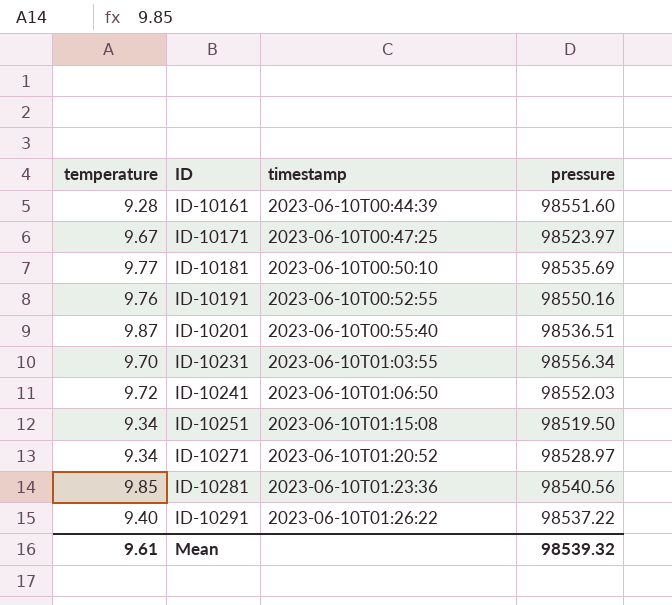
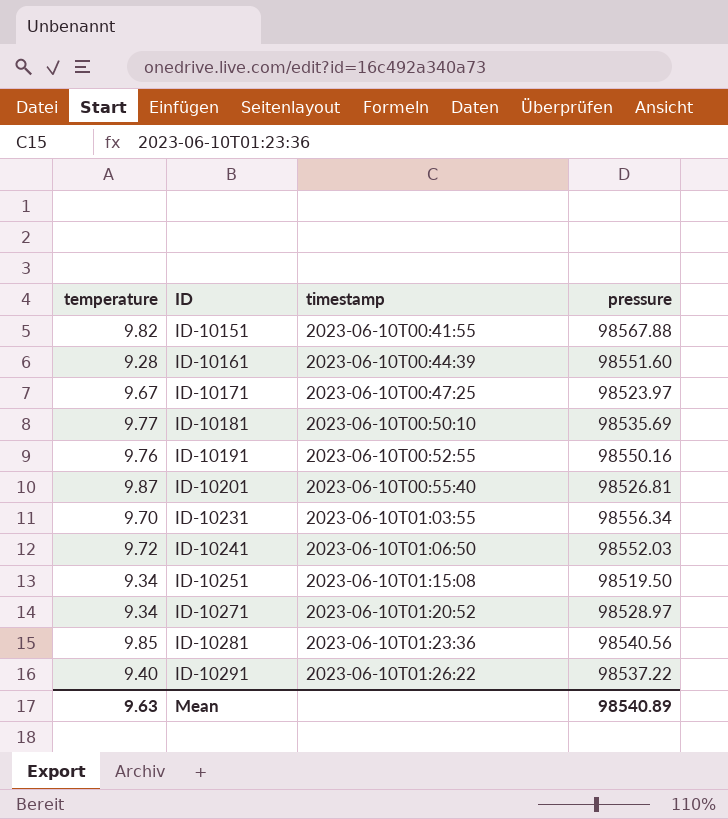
row ID-10151: none -> 9.82 | 2023-06-10T00:41:55 | 98567.88
ID-10201 | pressure: 98536.51 -> 98526.81
Mean | temperature: 9.61 -> 9.63
Mean | pressure: 98539.32 -> 98540.89

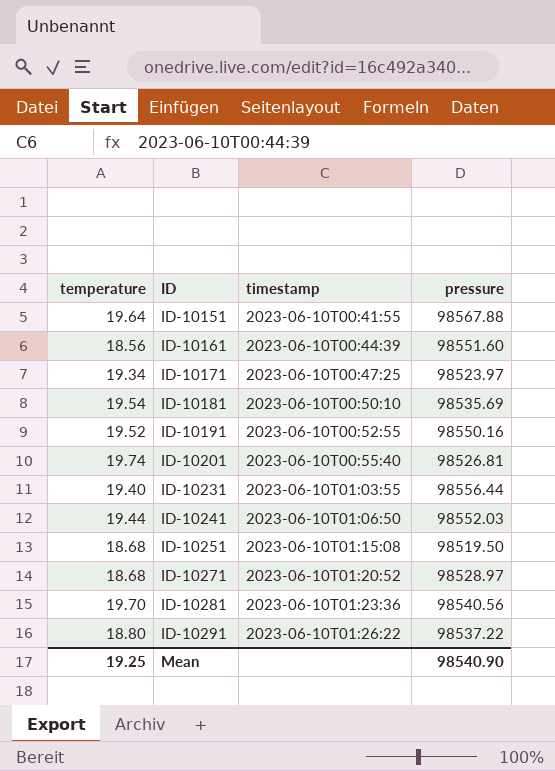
ID-10151 | temperature: 9.82 -> 19.64
ID-10161 | temperature: 9.28 -> 18.56
ID-10171 | temperature: 9.67 -> 19.34
ID-10181 | temperature: 9.77 -> 19.54
ID-10191 | temperature: 9.76 -> 19.52
ID-10201 | temperature: 9.87 -> 19.74
ID-10231 | temperature: 9.70 -> 19.40
ID-10231 | pressure: 98556.34 -> 98556.44
ID-10241 | temperature: 9.72 -> 19.44
ID-10251 | temperature: 9.34 -> 18.68
ID-10271 | temperature: 9.34 -> 18.68
ID-10281 | temperature: 9.85 -> 19.70
ID-10291 | temperature: 9.40 -> 18.80
Mean | temperature: 9.63 -> 19.25
Mean | pressure: 98540.89 -> 98540.90

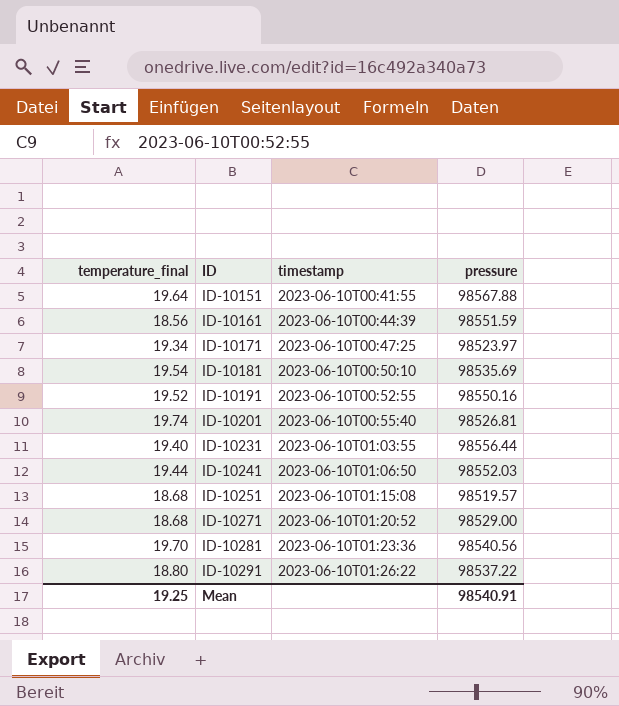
column name: temperature -> temperature_final
ID-10161 | pressure: 98551.60 -> 98551.59
ID-10251 | pressure: 98519.50 -> 98519.57
ID-10271 | pressure: 98528.97 -> 98529.00
Mean | pressure: 98540.90 -> 98540.91

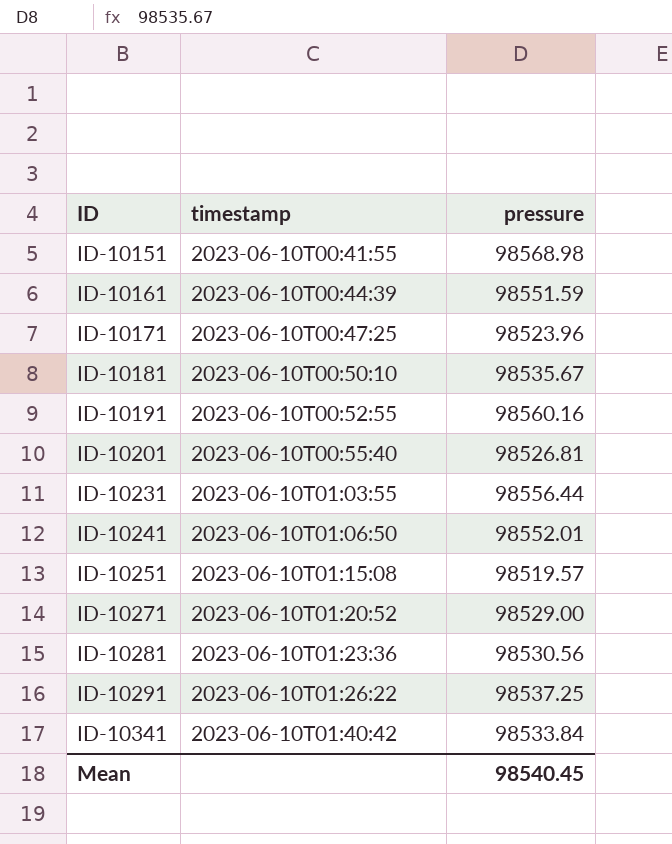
column temperature_final | position: 1 -> none
ID-10151 | pressure: 98567.88 -> 98568.98
ID-10171 | pressure: 98523.97 -> 98523.96
ID-10181 | pressure: 98535.69 -> 98535.67
ID-10191 | pressure: 98550.16 -> 98560.16
ID-10241 | pressure: 98552.03 -> 98552.01
ID-10281 | pressure: 98540.56 -> 98530.56
ID-10291 | pressure: 98537.22 -> 98537.25
row ID-10341: none -> 2023-06-10T01:40:42 | 98533.84
Mean | pressure: 98540.91 -> 98540.45

